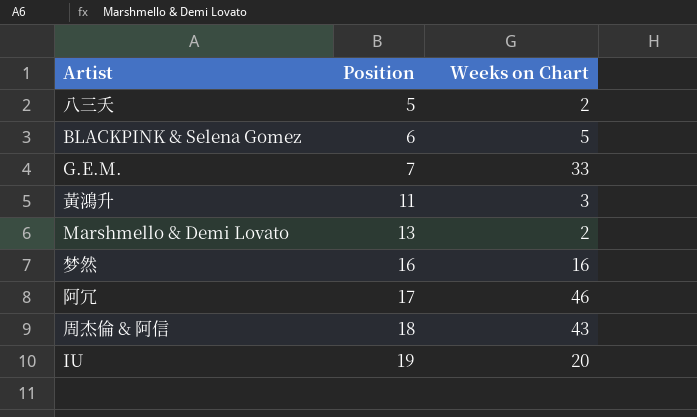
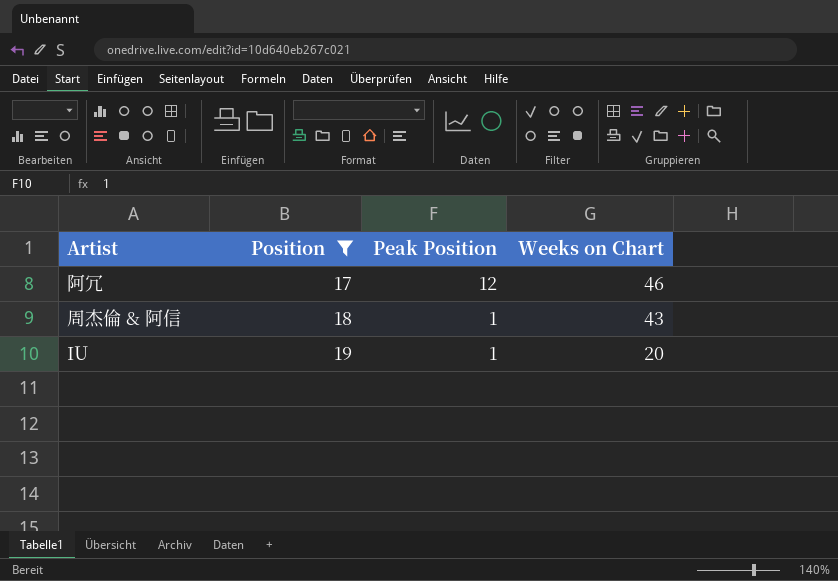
filter: none -> Position >= 17
column Peak Position | position: none -> 3

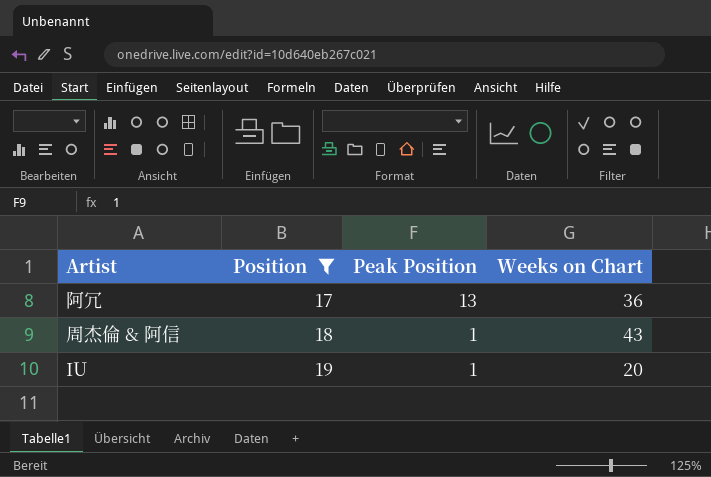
阿冗 | Peak Position: 12 -> 13
阿冗 | Weeks on Chart: 46 -> 36

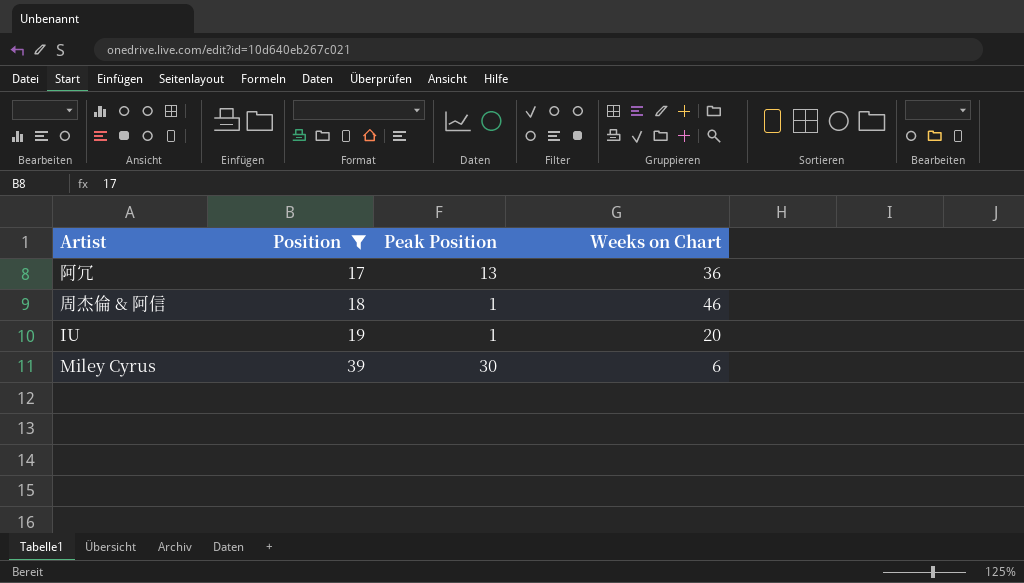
周杰倫 & 阿信 | Weeks on Chart: 43 -> 46
row Miley Cyrus: none -> 39 | 30 | 6

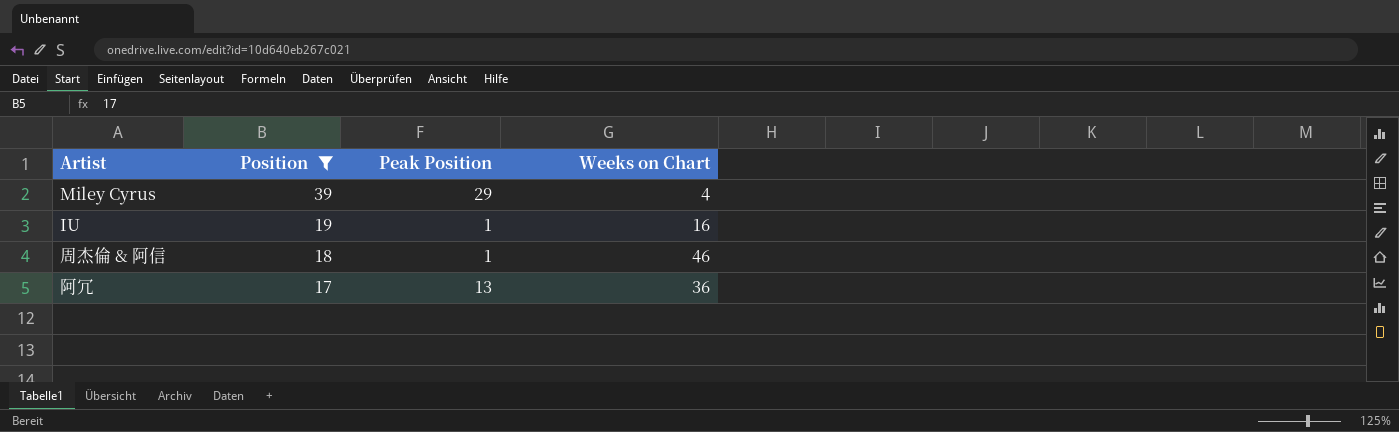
row order: Position ascending -> Position descending
Miley Cyrus | Peak Position: 30 -> 29
Miley Cyrus | Weeks on Chart: 6 -> 4
IU | Weeks on Chart: 20 -> 16

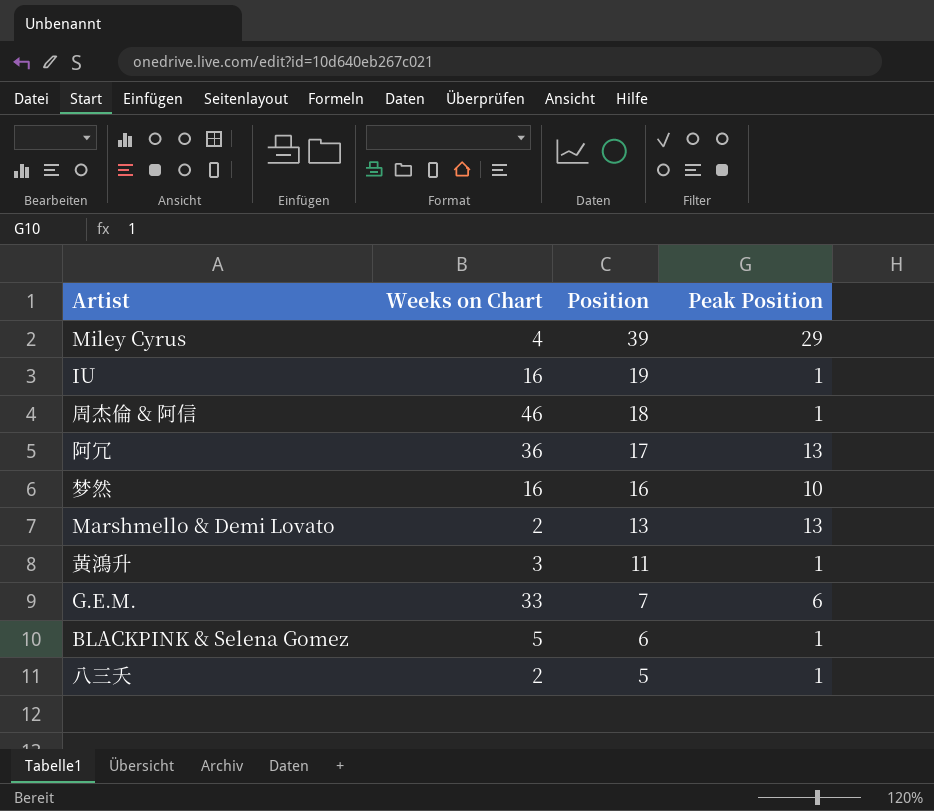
filter: Position >= 17 -> none
column Weeks on Chart | position: 4 -> 2

